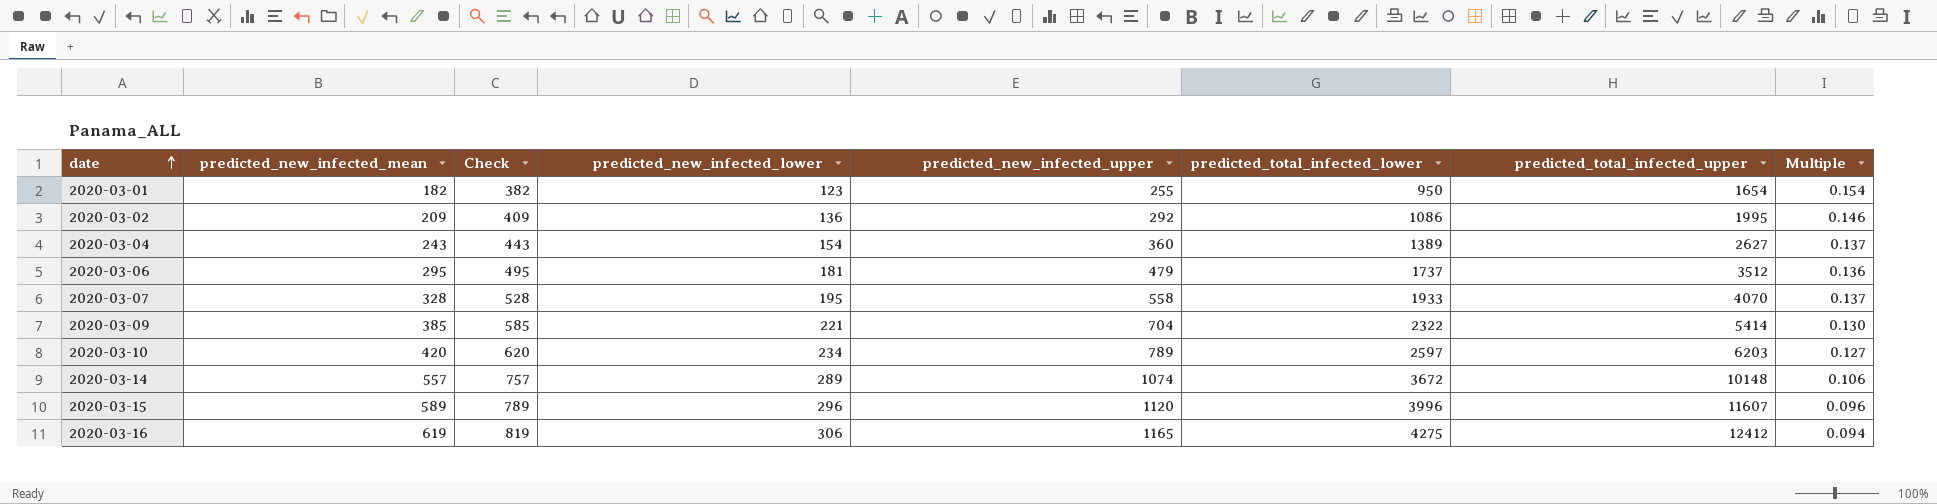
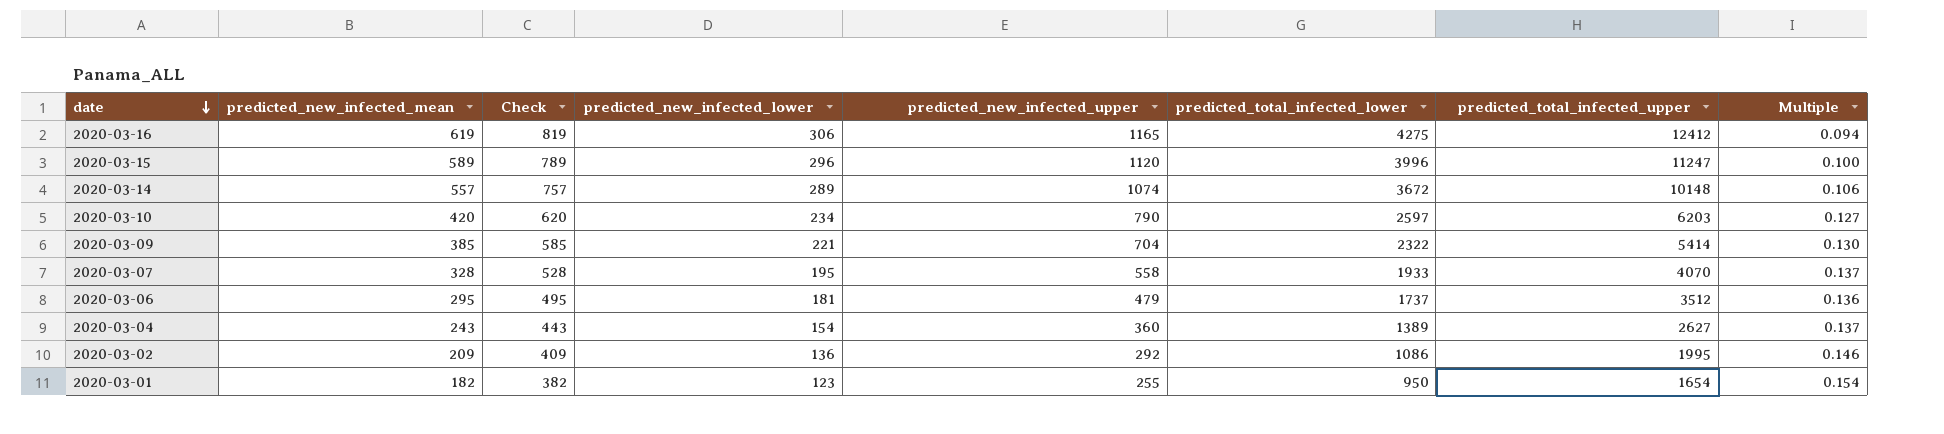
row order: date ascending -> date descending
2020-03-15 | predicted_total_infected_upper: 11607 -> 11247
2020-03-15 | Multiple: 0.096 -> 0.100
2020-03-10 | predicted_new_infected_upper: 789 -> 790

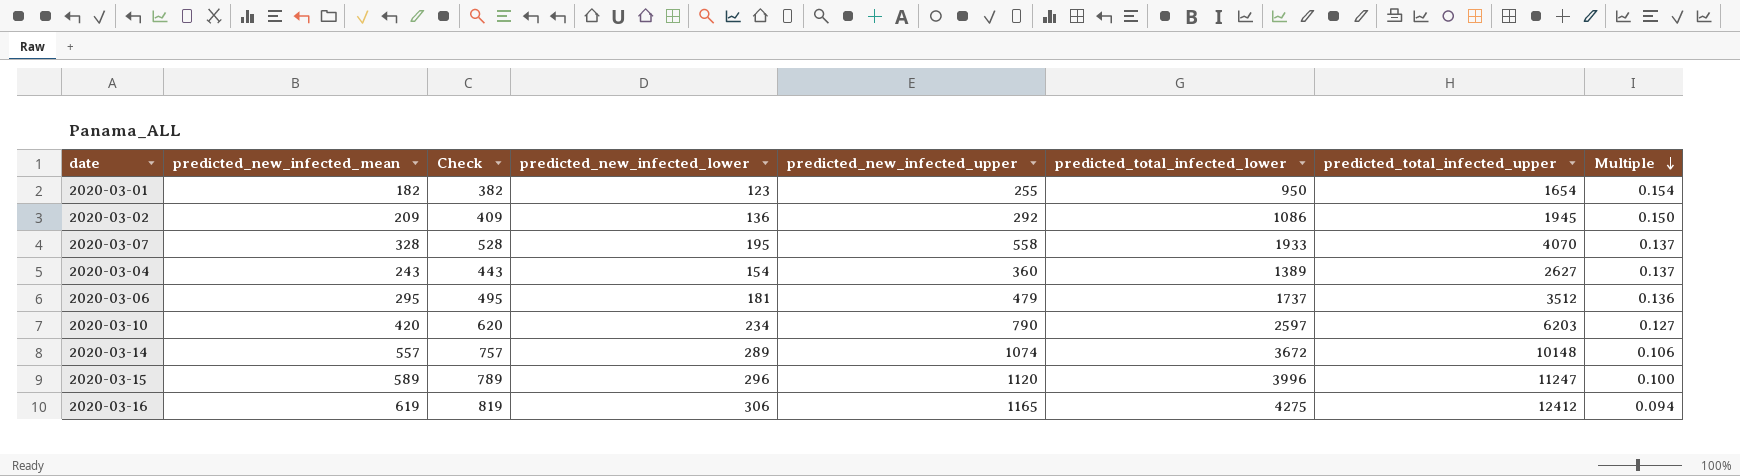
row order: date descending -> Multiple descending
row 2020-03-09: 385 | 585 | 221 | 704 | 2322 | 5414 | 0.130 -> none
2020-03-02 | predicted_total_infected_upper: 1995 -> 1945
2020-03-02 | Multiple: 0.146 -> 0.150

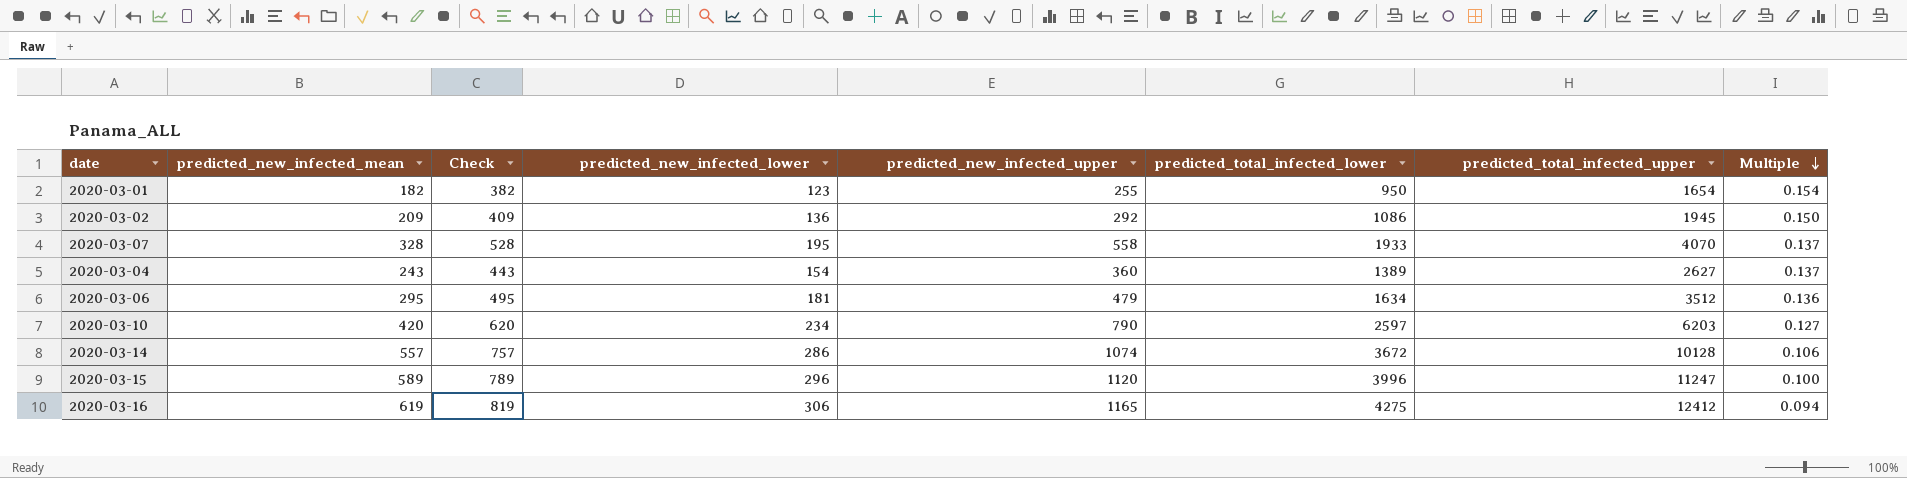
2020-03-06 | predicted_total_infected_lower: 1737 -> 1634
2020-03-14 | predicted_new_infected_lower: 289 -> 286
2020-03-14 | predicted_total_infected_upper: 10148 -> 10128

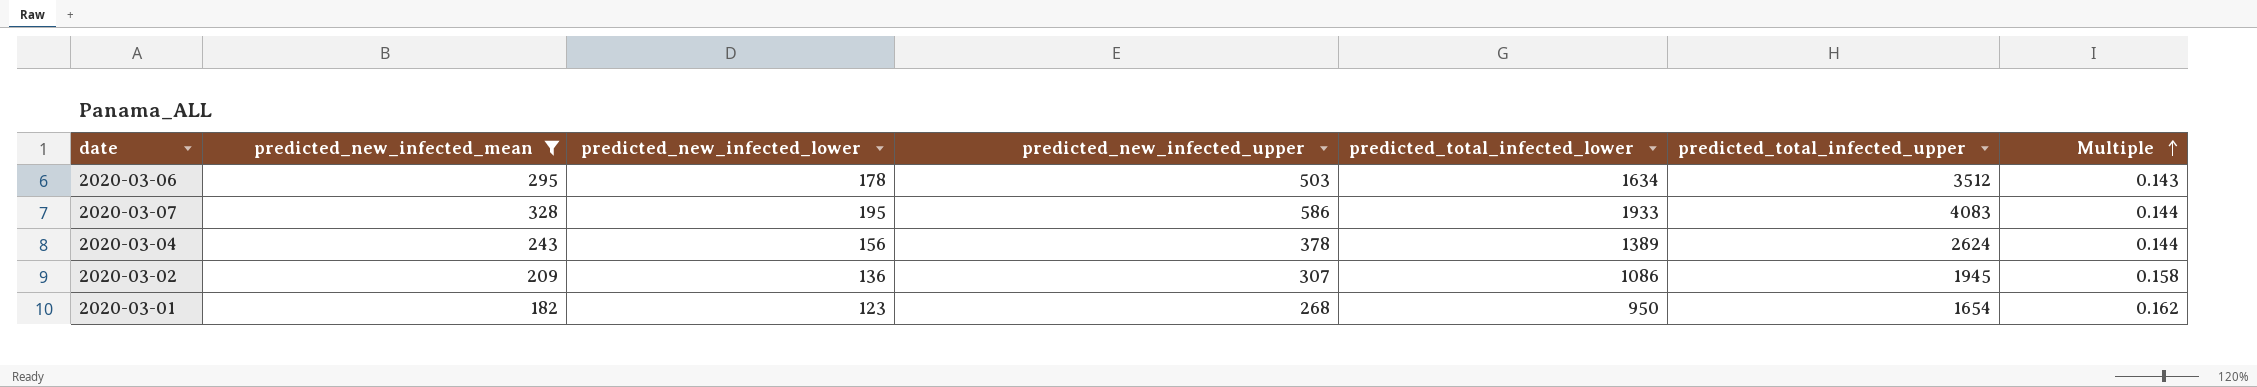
filter: none -> predicted_new_infected_mean <= 328
row order: Multiple descending -> Multiple ascending
column Check | formula: [predicted_new_infected_mean] + 200 -> none
2020-03-06 | predicted_new_infected_lower: 181 -> 178
2020-03-06 | predicted_new_infected_upper: 479 -> 503
2020-03-06 | Multiple: 0.136 -> 0.143
2020-03-07 | predicted_new_infected_upper: 558 -> 586
2020-03-07 | predicted_total_infected_upper: 4070 -> 4083
2020-03-07 | Multiple: 0.137 -> 0.144
2020-03-04 | predicted_new_infected_lower: 154 -> 156
2020-03-04 | predicted_new_infected_upper: 360 -> 378
2020-03-04 | predicted_total_infected_upper: 2627 -> 2624
2020-03-04 | Multiple: 0.137 -> 0.144
2020-03-02 | predicted_new_infected_upper: 292 -> 307
2020-03-02 | Multiple: 0.150 -> 0.158
2020-03-01 | predicted_new_infected_upper: 255 -> 268
2020-03-01 | Multiple: 0.154 -> 0.162

